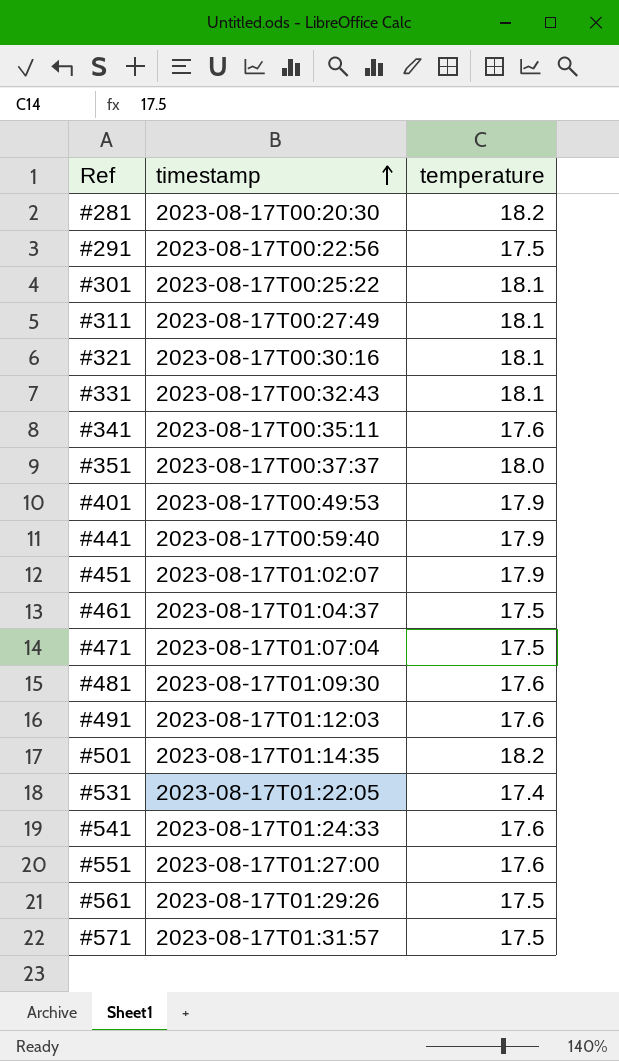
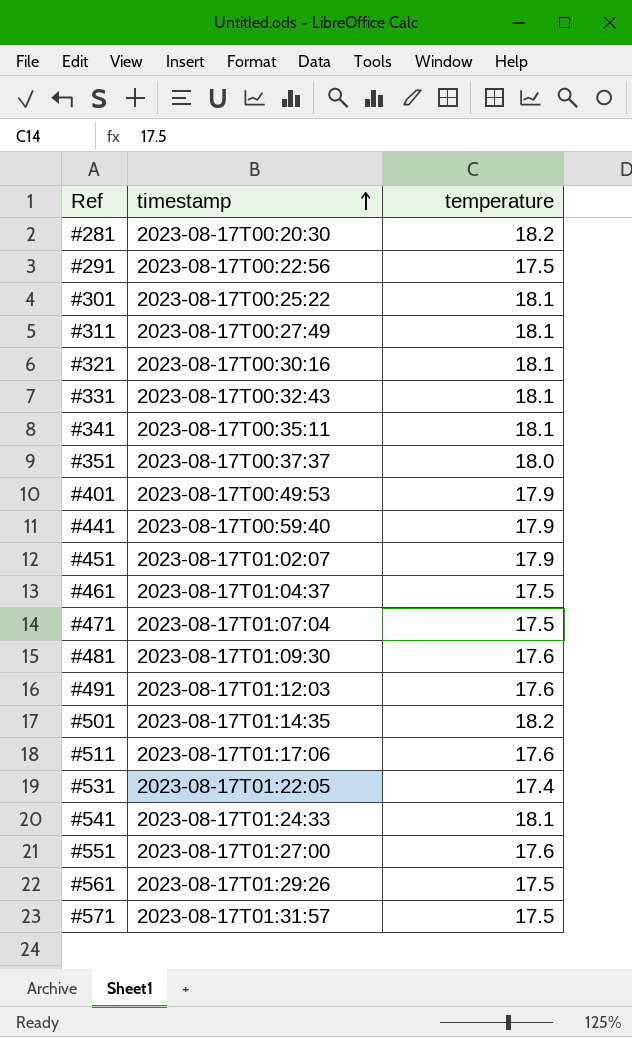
#341 | temperature: 17.6 -> 18.1
row #511: none -> 2023-08-17T01:17:06 | 17.6
#541 | temperature: 17.6 -> 18.1

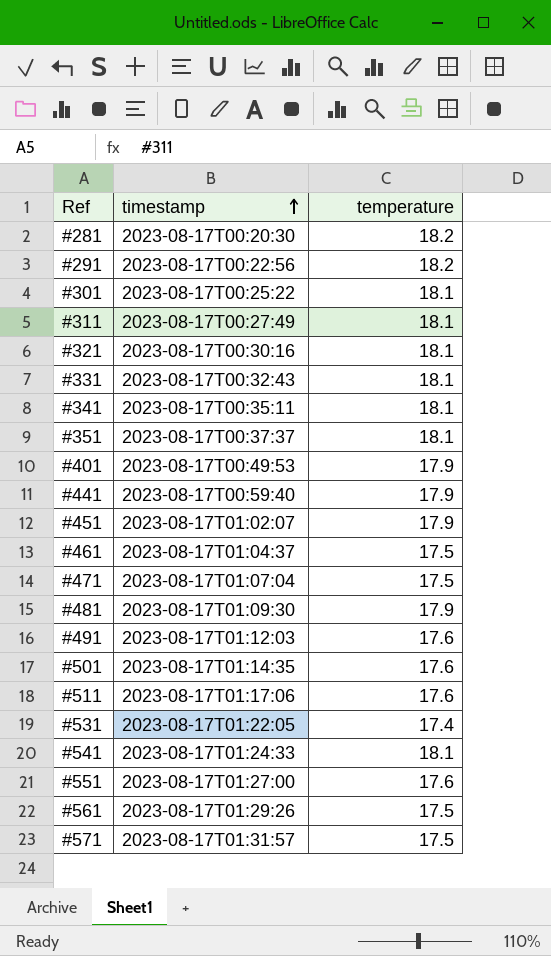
#291 | temperature: 17.5 -> 18.2
#351 | temperature: 18.0 -> 18.1
#481 | temperature: 17.6 -> 17.9
#501 | temperature: 18.2 -> 17.6

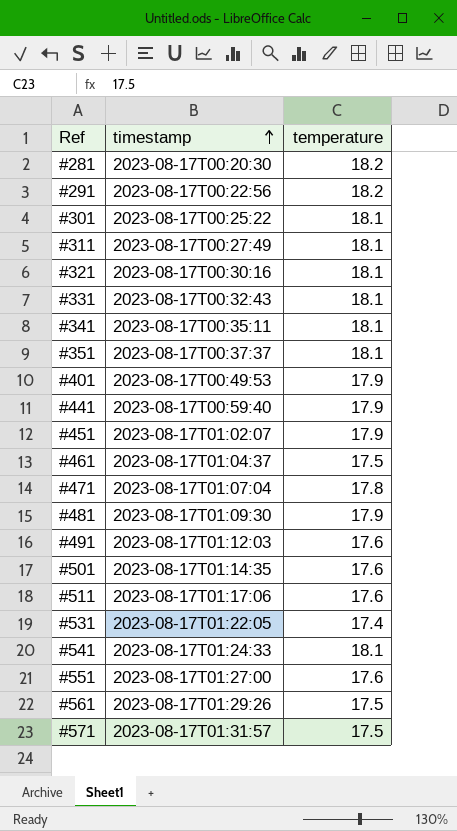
#471 | temperature: 17.5 -> 17.8

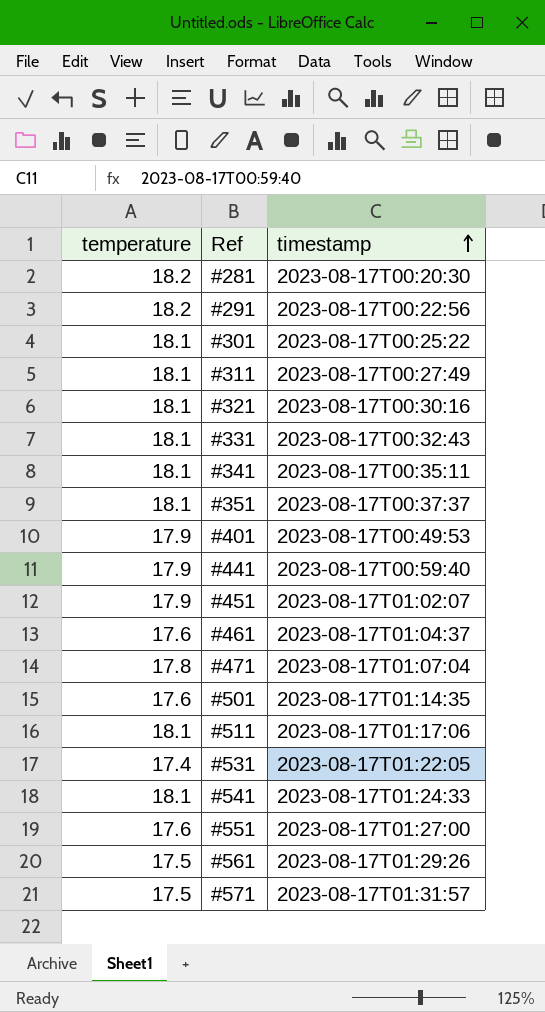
column temperature | position: 3 -> 1
row #481: 2023-08-17T01:09:30 | 17.9 -> none
row #491: 2023-08-17T01:12:03 | 17.6 -> none
#461 | temperature: 17.5 -> 17.6
#511 | temperature: 17.6 -> 18.1

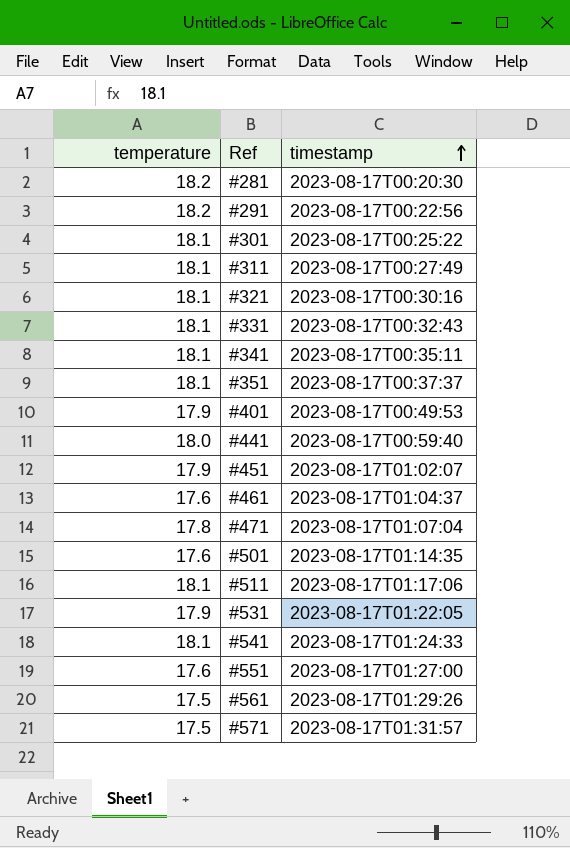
#441 | temperature: 17.9 -> 18.0
#531 | temperature: 17.4 -> 17.9

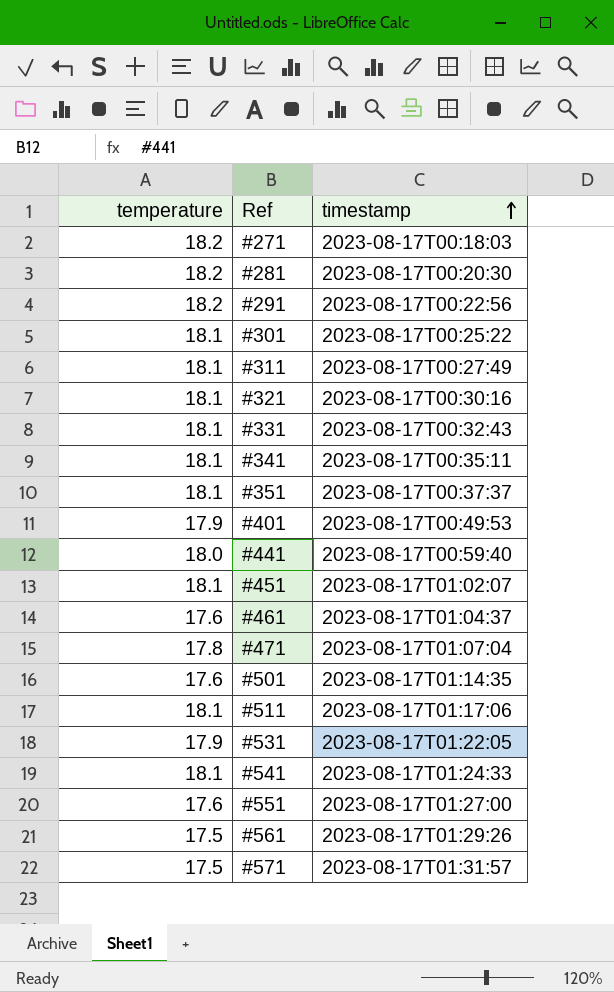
row #271: none -> 18.2 | 2023-08-17T00:18:03
#451 | temperature: 17.9 -> 18.1

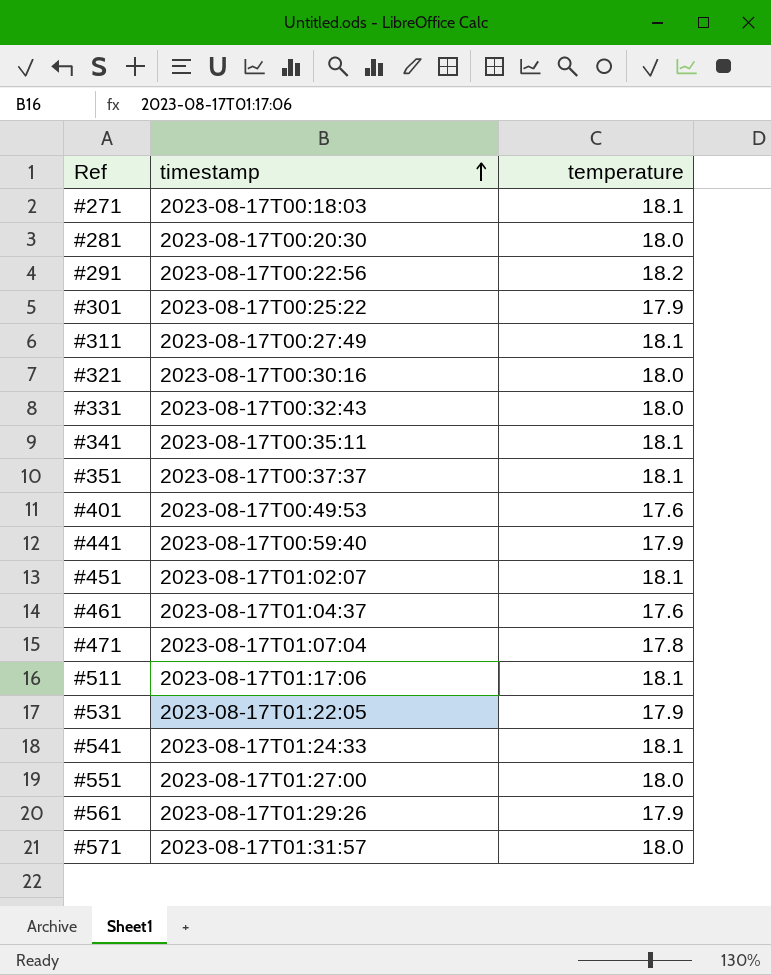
column temperature | position: 1 -> 3
row #501: 17.6 | 2023-08-17T01:14:35 -> none
#271 | temperature: 18.2 -> 18.1
#281 | temperature: 18.2 -> 18.0
#301 | temperature: 18.1 -> 17.9
#321 | temperature: 18.1 -> 18.0
#331 | temperature: 18.1 -> 18.0
#401 | temperature: 17.9 -> 17.6
#441 | temperature: 18.0 -> 17.9
#551 | temperature: 17.6 -> 18.0
#561 | temperature: 17.5 -> 17.9
#571 | temperature: 17.5 -> 18.0

